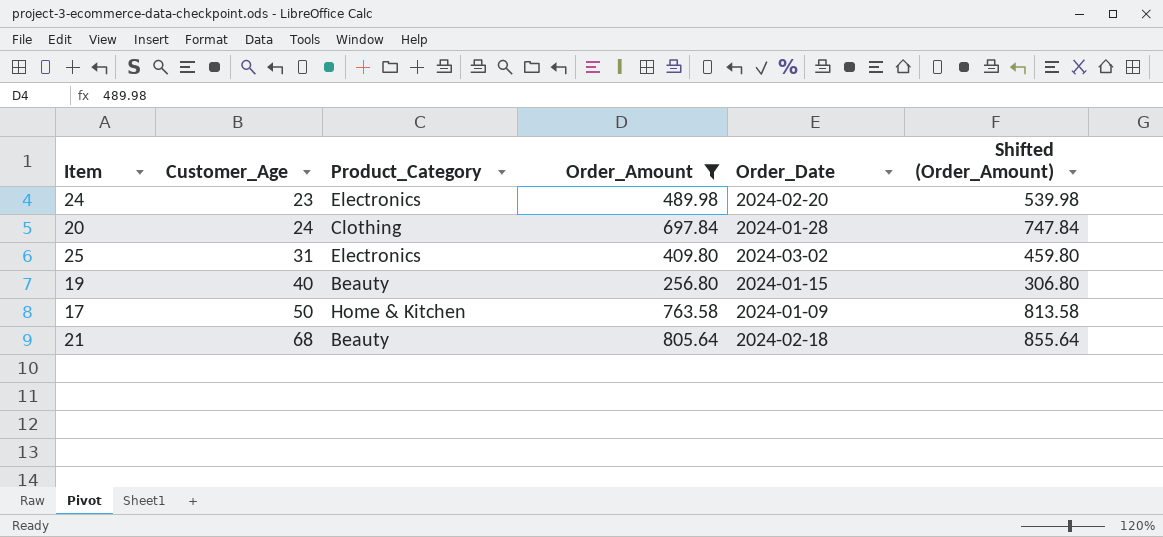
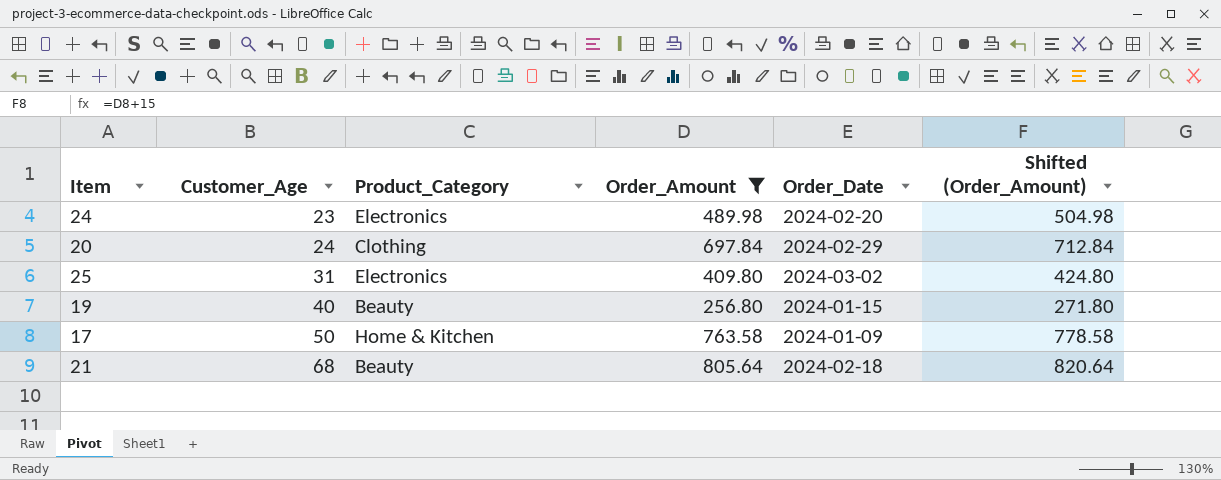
column Shifted (Order_Amount) | formula: [Order_Amount] + 50 -> [Order_Amount] + 15
20 | Order_Date: 2024-01-28 -> 2024-02-29

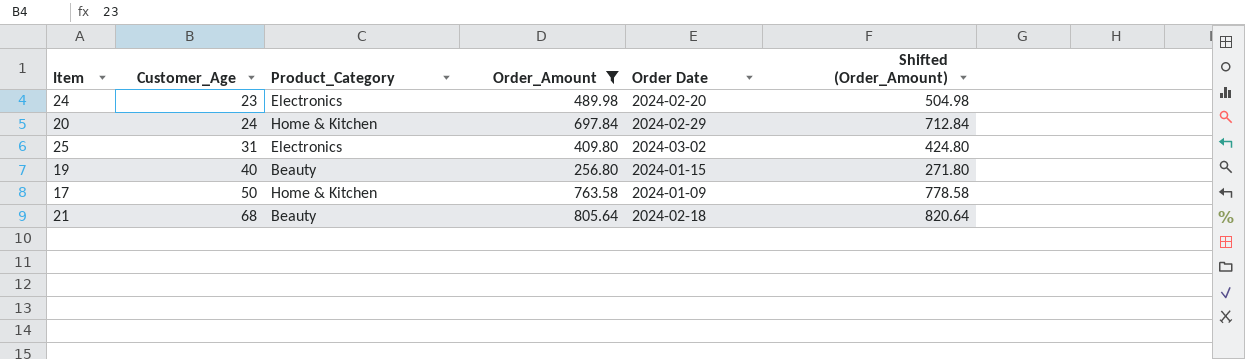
column name: Order_Date -> Order Date
20 | Product_Category: Clothing -> Home & Kitchen

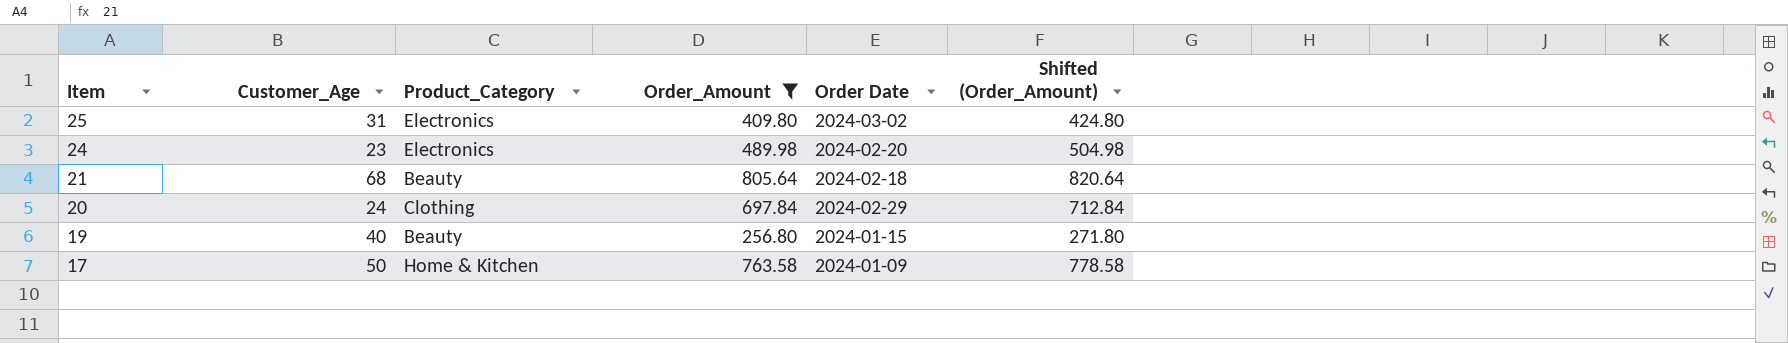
row order: Customer_Age ascending -> Item descending
20 | Product_Category: Home & Kitchen -> Clothing

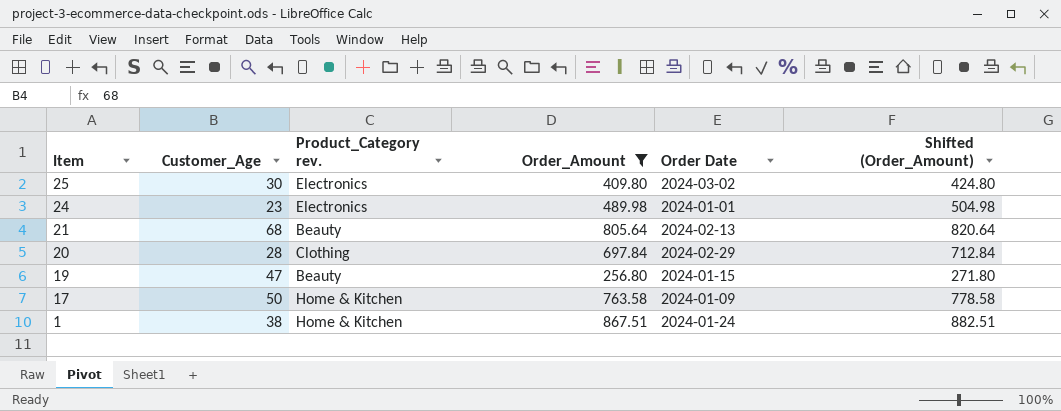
column name: Product_Category -> Product_Category rev.
25 | Customer_Age: 31 -> 30
24 | Order Date: 2024-02-20 -> 2024-01-01
21 | Order Date: 2024-02-18 -> 2024-02-13
20 | Customer_Age: 24 -> 28
19 | Customer_Age: 40 -> 47
row 1: none -> 38 | Home & Kitchen | 867.51 | 2024-01-24 | 882.51

